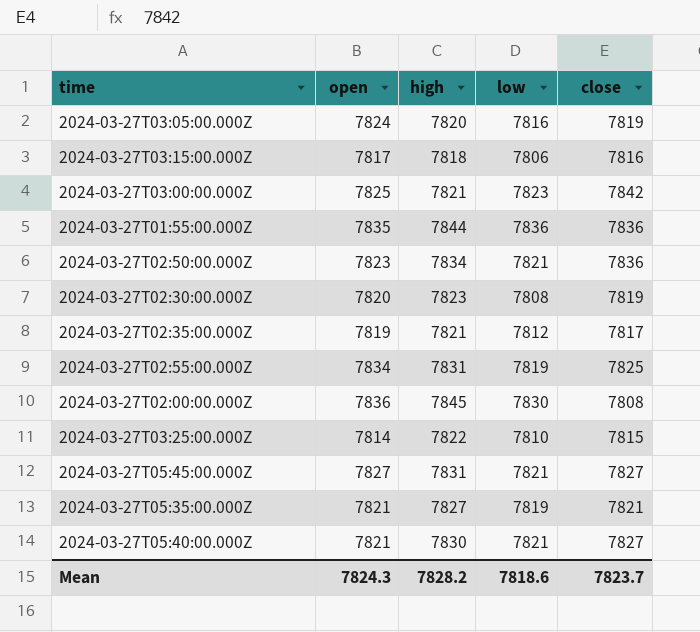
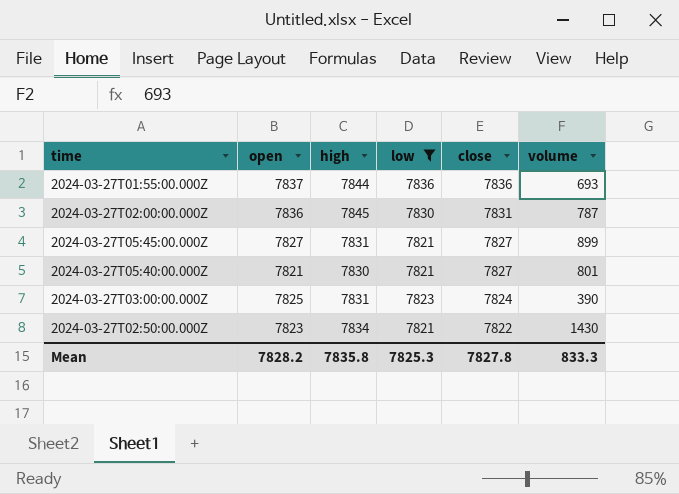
filter: none -> low >= 7821
row order: none -> close descending
column volume | position: none -> 6
2024-03-27T01:55:00.000Z | open: 7835 -> 7837
2024-03-27T02:00:00.000Z | close: 7808 -> 7831
2024-03-27T03:00:00.000Z | high: 7821 -> 7831
2024-03-27T03:00:00.000Z | close: 7842 -> 7824
2024-03-27T02:50:00.000Z | close: 7836 -> 7822
Mean | open: 7824.3 -> 7828.2
Mean | high: 7828.2 -> 7835.8
Mean | low: 7818.6 -> 7825.3
Mean | close: 7823.7 -> 7827.8

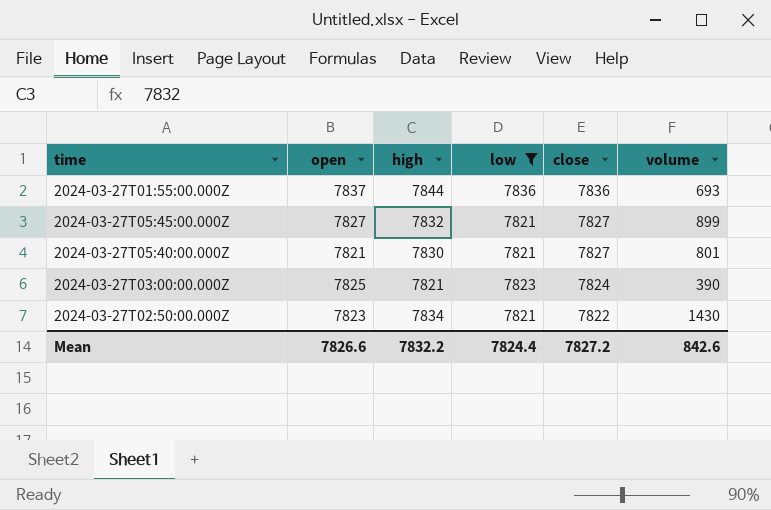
row 2024-03-27T02:00:00.000Z: 7836 | 7845 | 7830 | 7831 | 787 -> none
2024-03-27T05:45:00.000Z | high: 7831 -> 7832
2024-03-27T03:00:00.000Z | high: 7831 -> 7821
Mean | open: 7828.2 -> 7826.6
Mean | high: 7835.8 -> 7832.2
Mean | low: 7825.3 -> 7824.4
Mean | close: 7827.8 -> 7827.2
Mean | volume: 833.3 -> 842.6

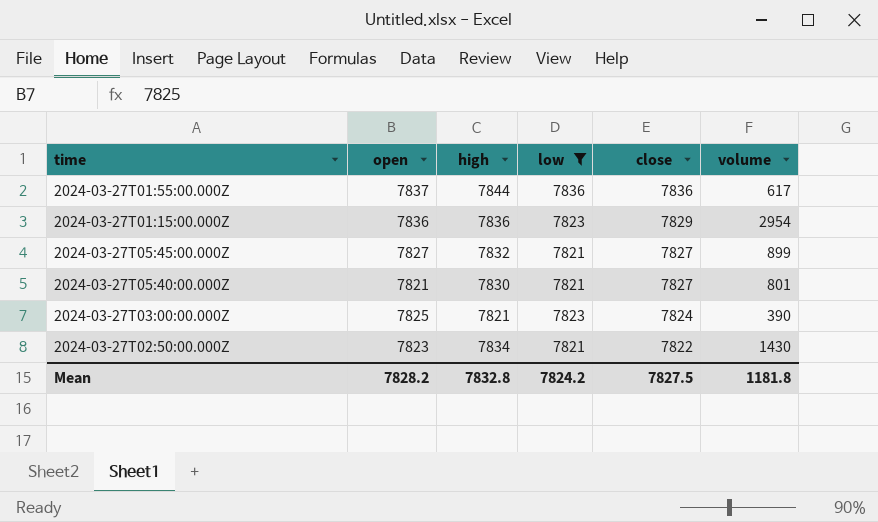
2024-03-27T01:55:00.000Z | volume: 693 -> 617
row 2024-03-27T01:15:00.000Z: none -> 7836 | 7836 | 7823 | 7829 | 2954
Mean | open: 7826.6 -> 7828.2
Mean | high: 7832.2 -> 7832.8
Mean | low: 7824.4 -> 7824.2
Mean | close: 7827.2 -> 7827.5
Mean | volume: 842.6 -> 1181.8

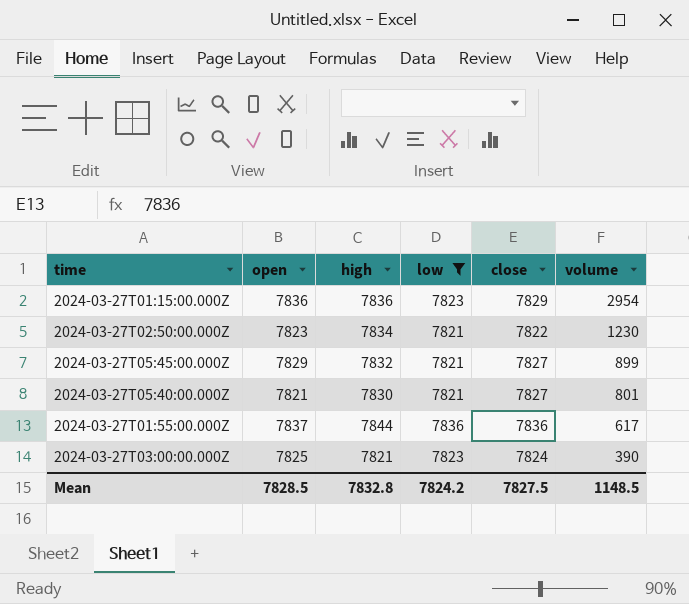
row order: close descending -> volume descending
2024-03-27T02:50:00.000Z | volume: 1430 -> 1230
2024-03-27T05:45:00.000Z | open: 7827 -> 7829
Mean | open: 7828.2 -> 7828.5
Mean | volume: 1181.8 -> 1148.5

